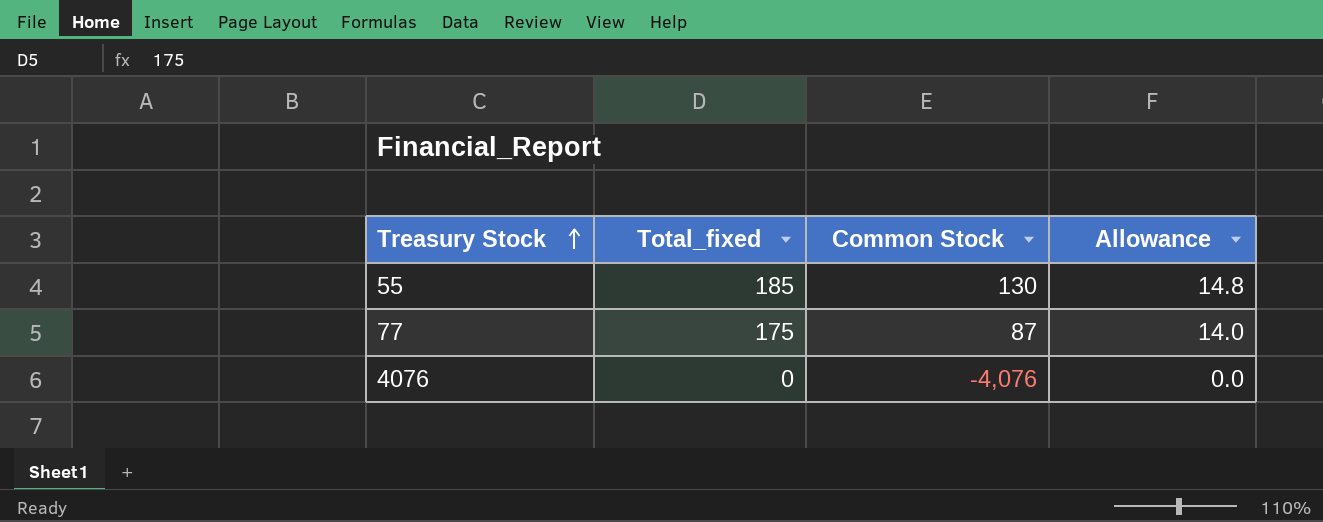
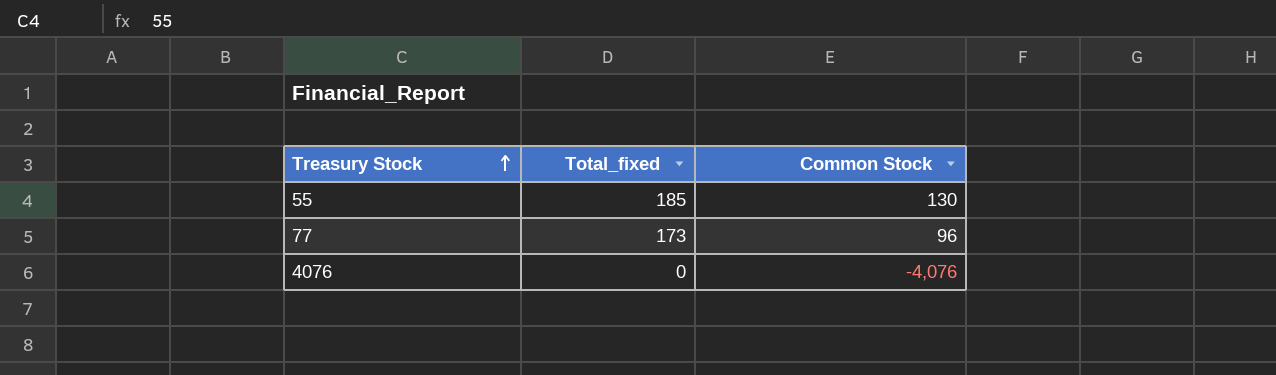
column Allowance | formula: [Total_fixed] * 0.08 -> none
77 | Total_fixed: 175 -> 173
77 | Common Stock: 87 -> 96

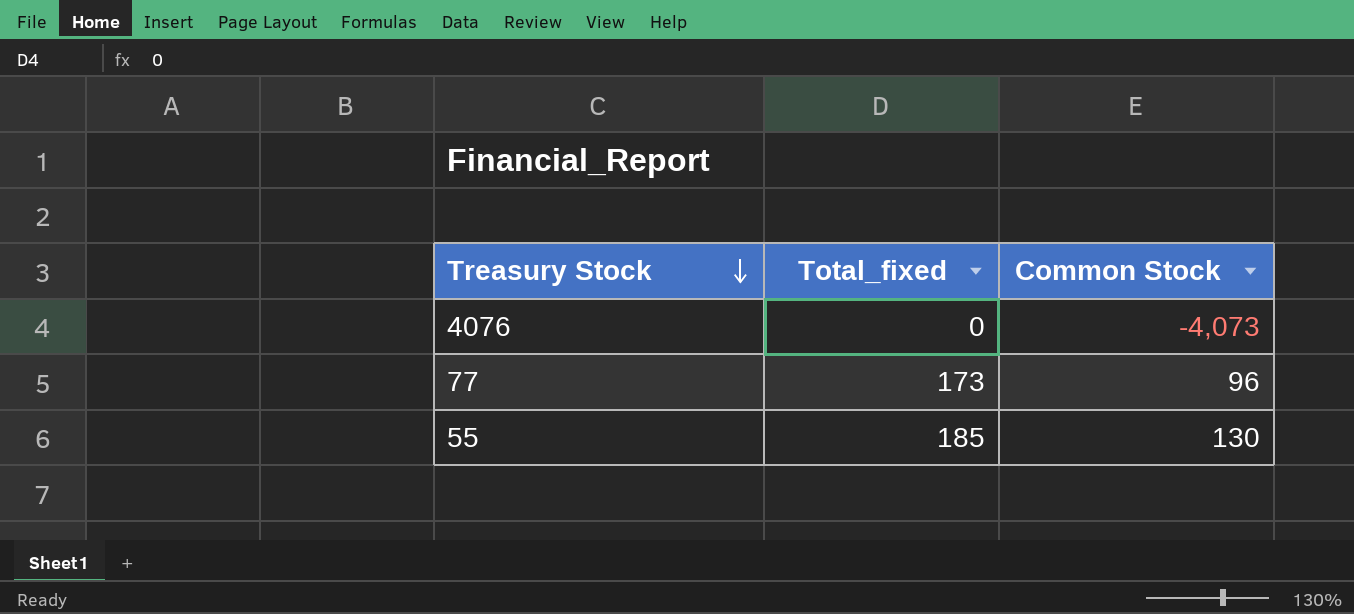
row order: Treasury Stock ascending -> Treasury Stock descending
4076 | Common Stock: -4,076 -> -4,073

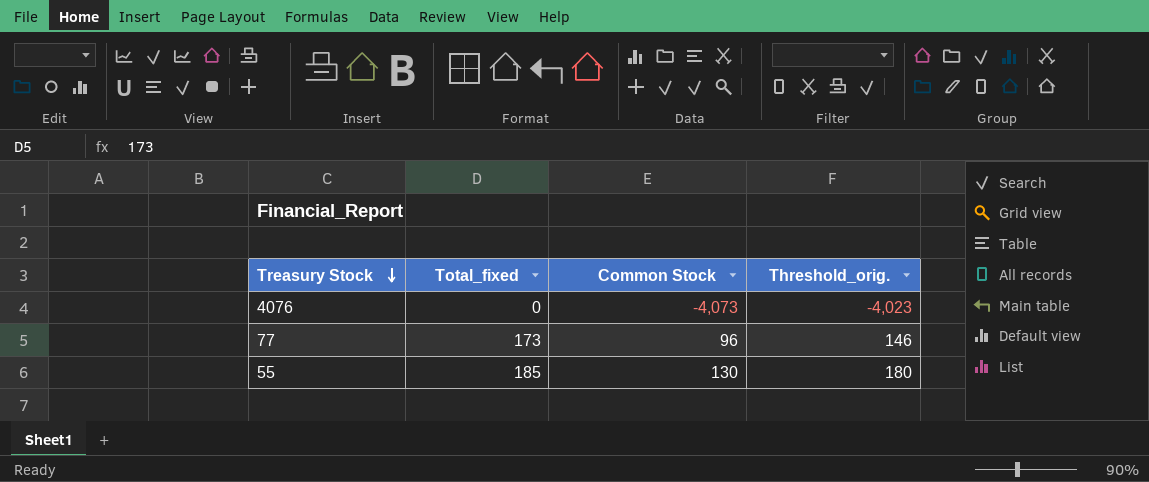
column Threshold_orig. | formula: none -> [Common Stock] + 50

